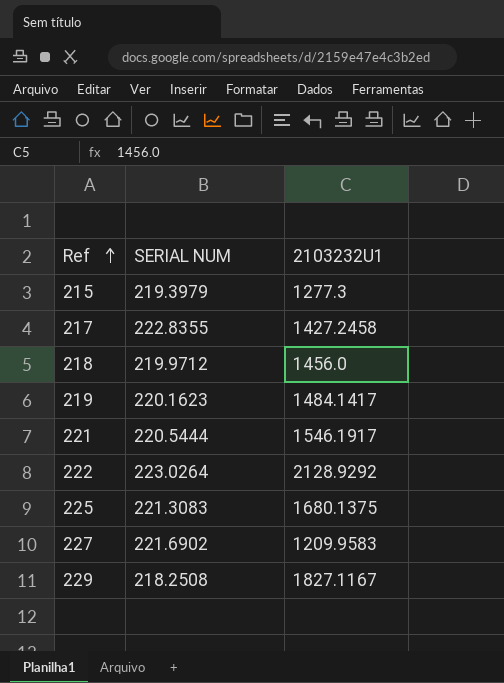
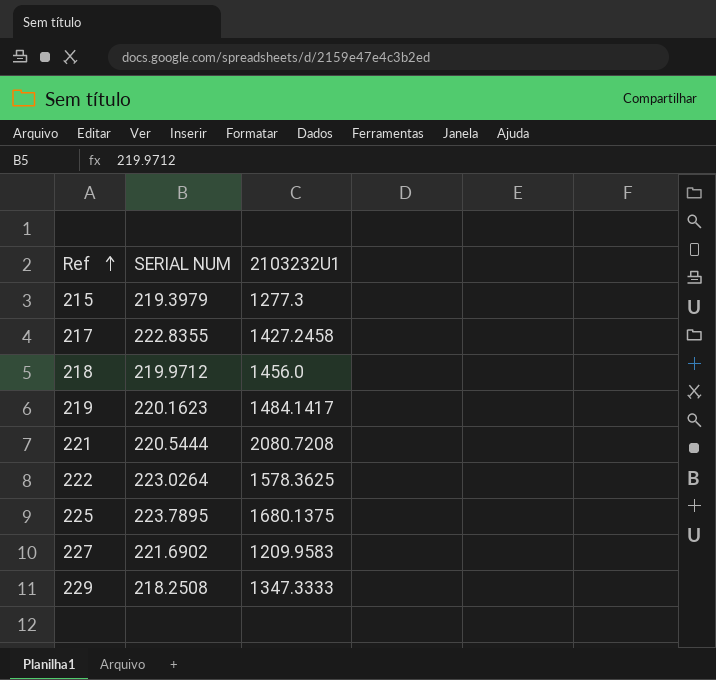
221 | 2103232U1: 1546.1917 -> 2080.7208
222 | 2103232U1: 2128.9292 -> 1578.3625
225 | SERIAL NUM: 221.3083 -> 223.7895
229 | 2103232U1: 1827.1167 -> 1347.3333

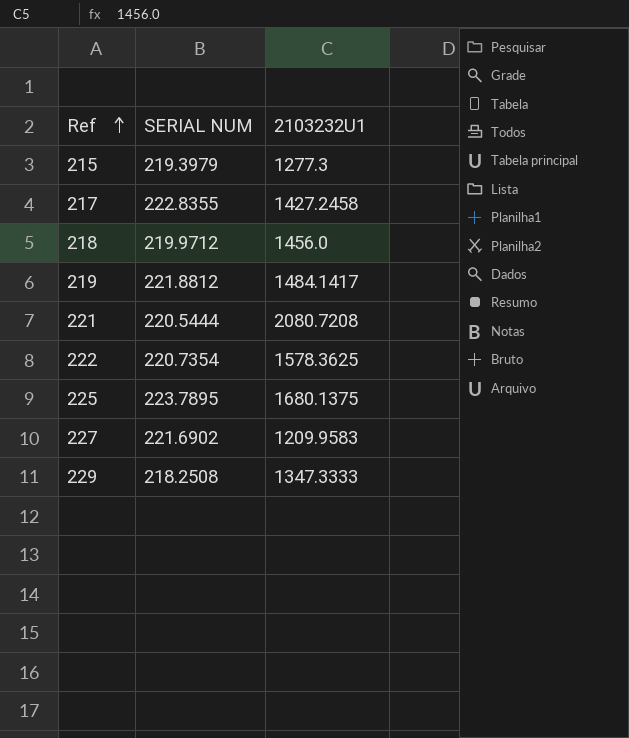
219 | SERIAL NUM: 220.1623 -> 221.8812
222 | SERIAL NUM: 223.0264 -> 220.7354

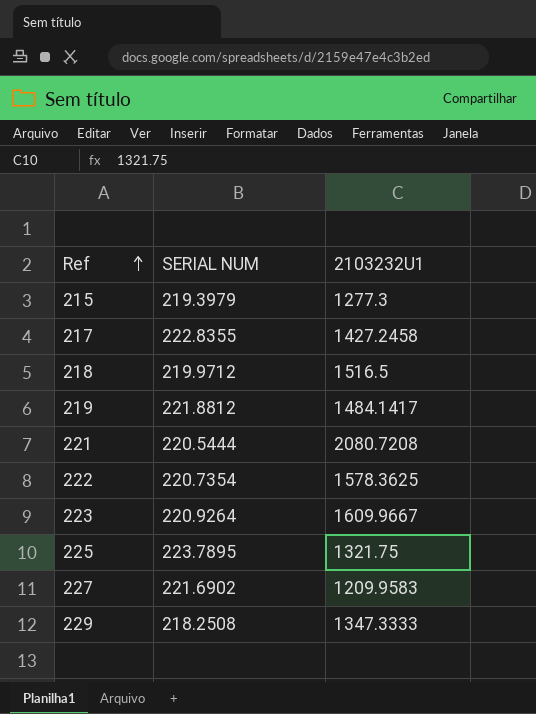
218 | 2103232U1: 1456.0 -> 1516.5
row 223: none -> 220.9264 | 1609.9667
225 | 2103232U1: 1680.1375 -> 1321.75

